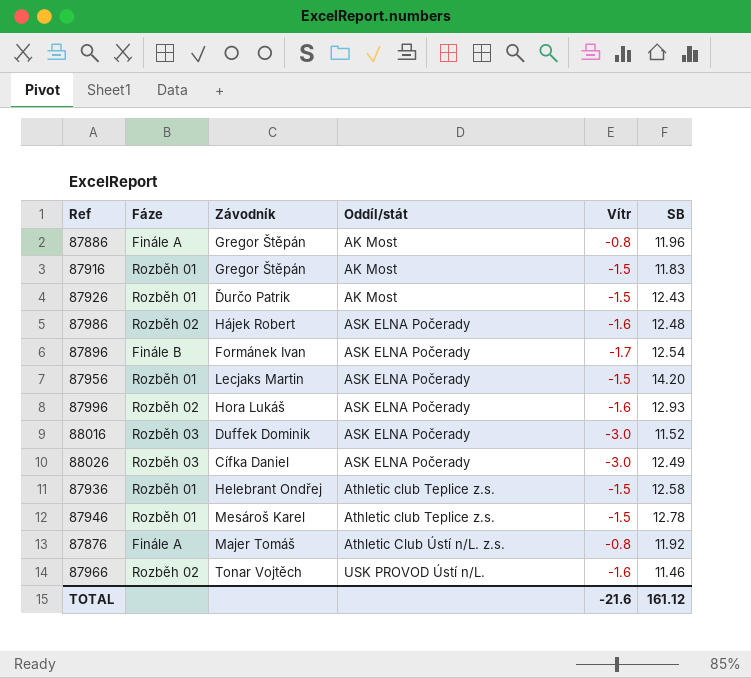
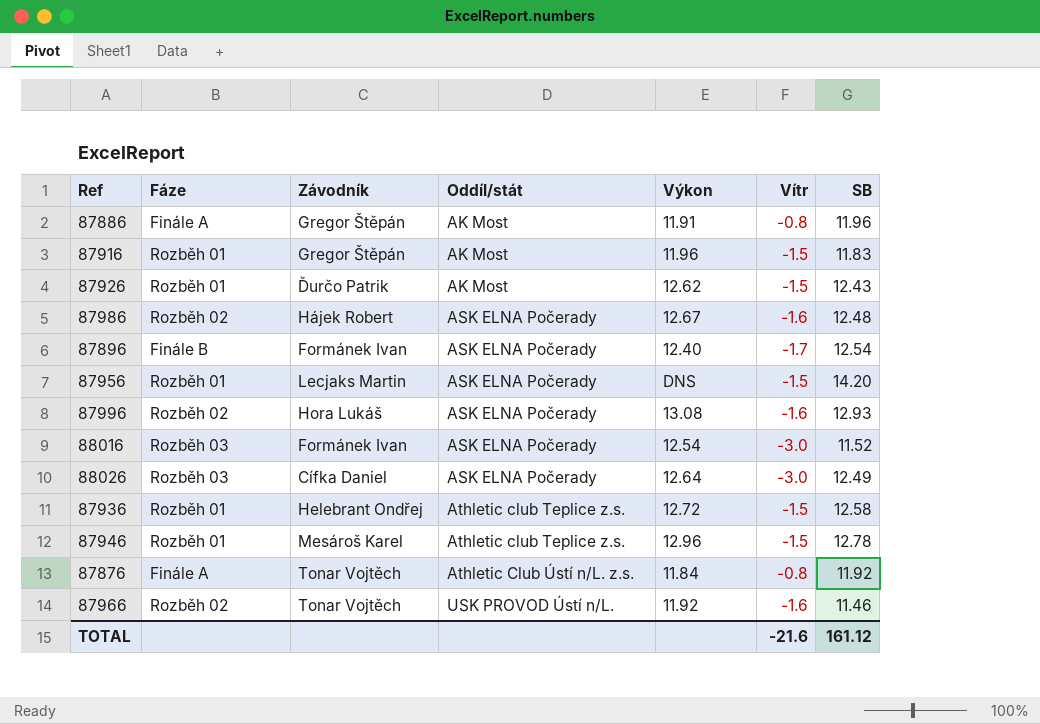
column Výkon | position: none -> 5
88016 | Závodník: Duffek Dominik -> Formánek Ivan
87876 | Závodník: Majer Tomáš -> Tonar Vojtěch

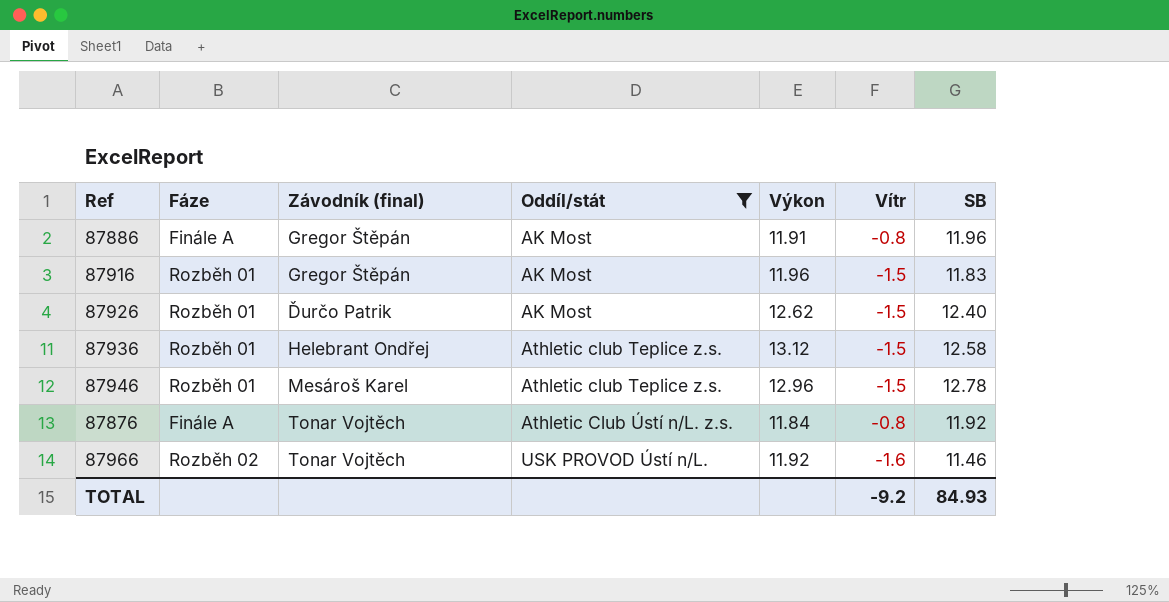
filter: none -> Oddíl/stát != ASK ELNA Počerady
column name: Závodník -> Závodník (final)
87926 | SB: 12.43 -> 12.40
87936 | Výkon: 12.72 -> 13.12
TOTAL | Vítr: -21.6 -> -9.2
TOTAL | SB: 161.12 -> 84.93

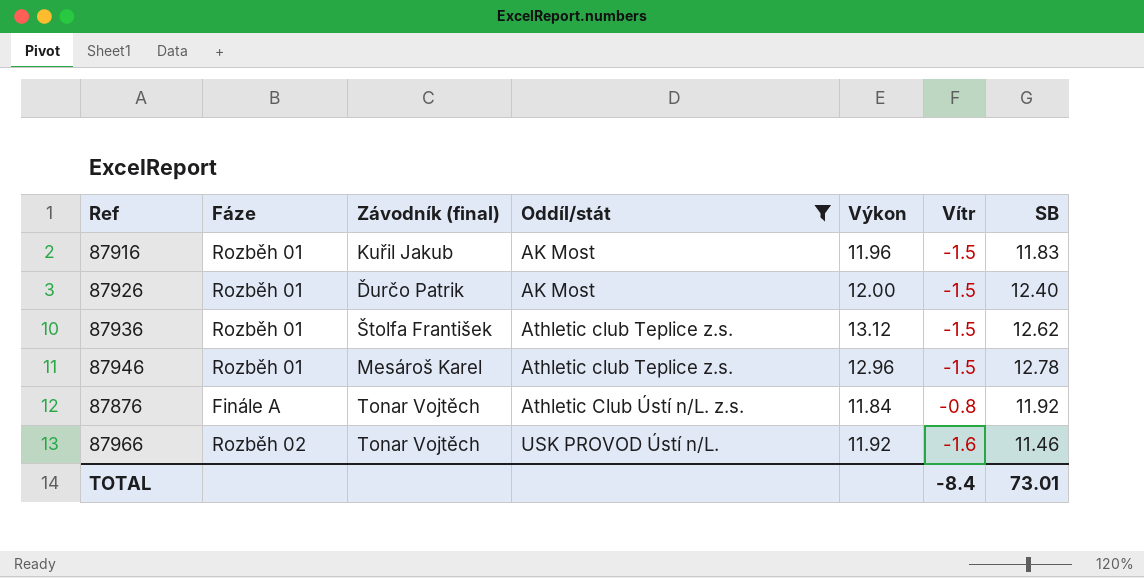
row 87886: Finále A | Gregor Štěpán | AK Most | 11.91 | -0.8 | 11.96 -> none
87916 | Závodník (final): Gregor Štěpán -> Kuřil Jakub
87926 | Výkon: 12.62 -> 12.00
87936 | Závodník (final): Helebrant Ondřej -> Štolfa František
87936 | SB: 12.58 -> 12.62
TOTAL | Vítr: -9.2 -> -8.4
TOTAL | SB: 84.93 -> 73.01

